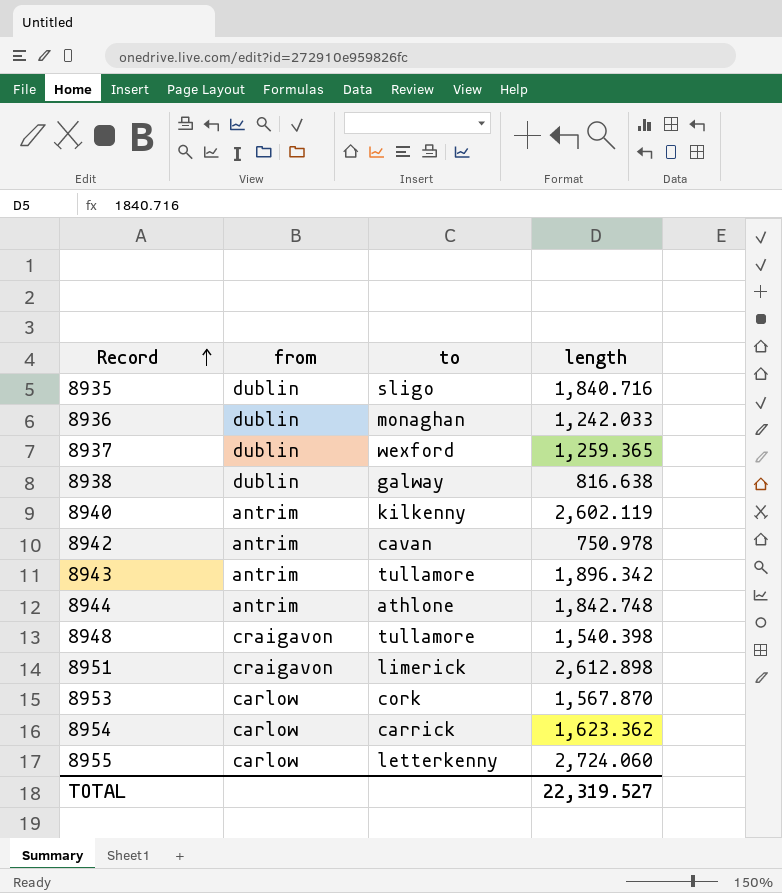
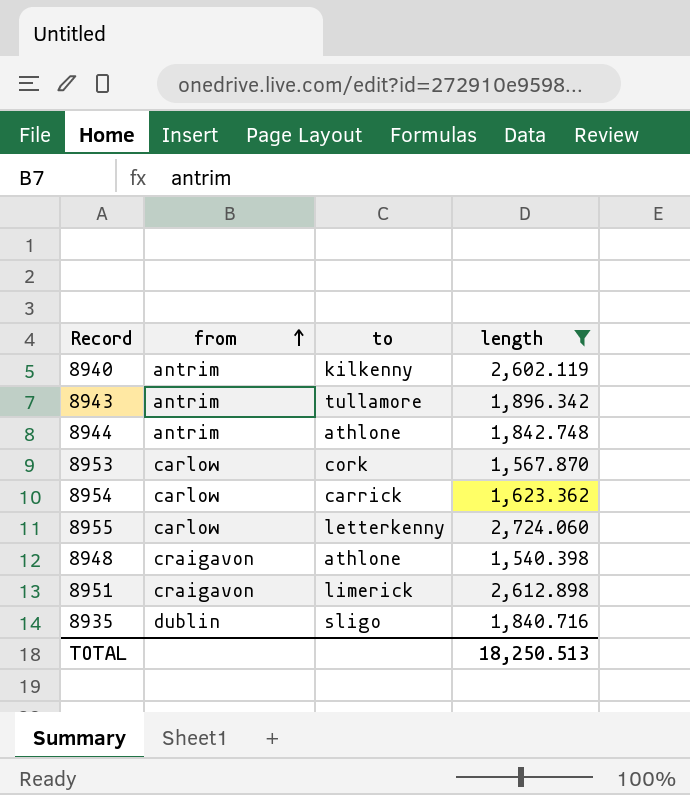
filter: none -> length >= 1,540.398
row order: Record ascending -> from ascending
8948 | to: tullamore -> athlone
TOTAL | length: 22,319.527 -> 18,250.513

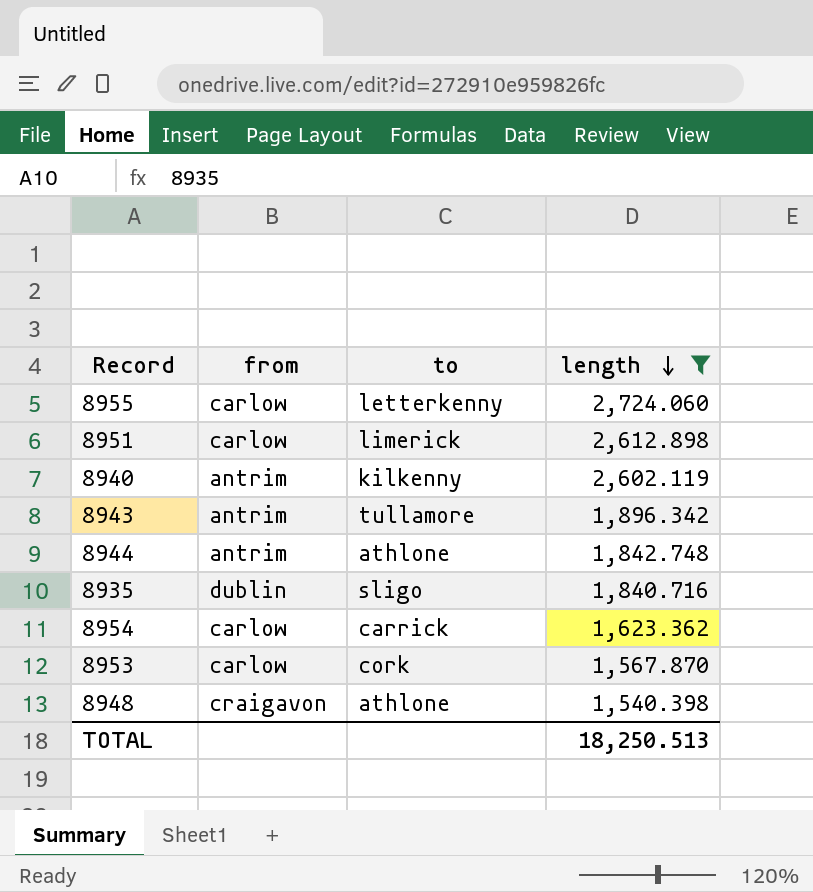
row order: from ascending -> length descending
8951 | from: craigavon -> carlow

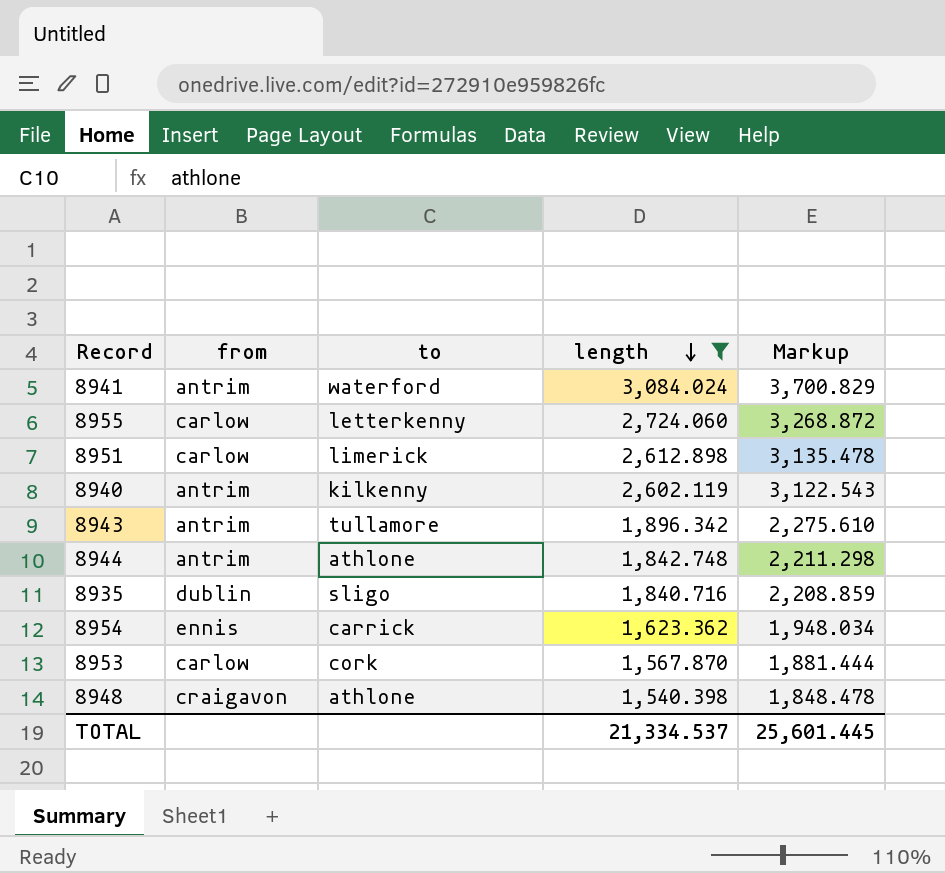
column Markup | formula: none -> [length] * 1.2
row 8941: none -> antrim | waterford | 3,084.024 | 3,700.829
8954 | from: carlow -> ennis
TOTAL | length: 18,250.513 -> 21,334.537

